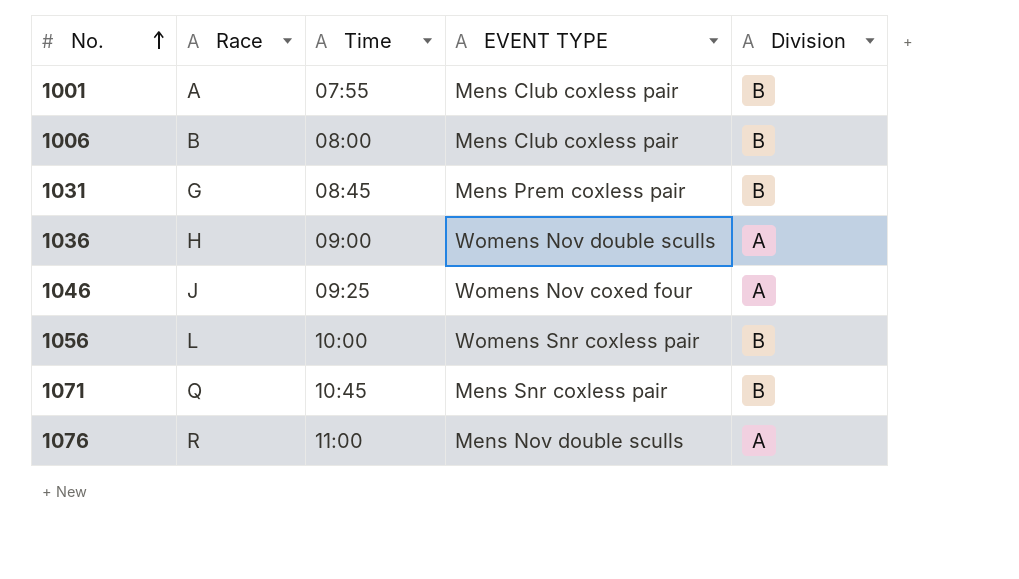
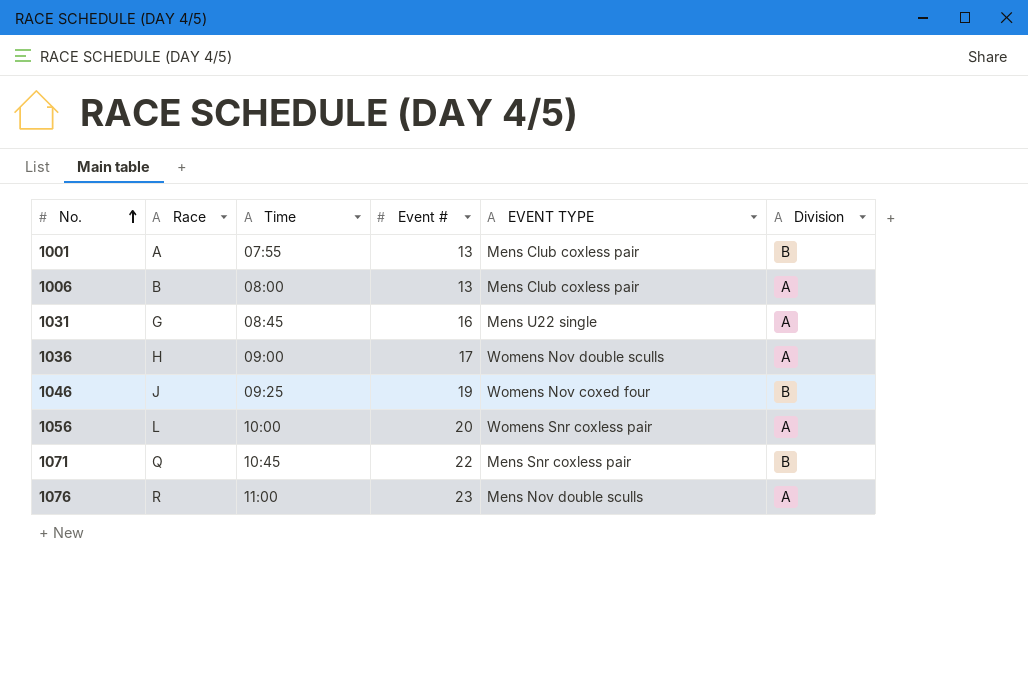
column Event # | position: none -> 4
1006 | Division: B -> A
1031 | EVENT TYPE: Mens Prem coxless pair -> Mens U22 single
1031 | Division: B -> A
1046 | Division: A -> B
1056 | Division: B -> A

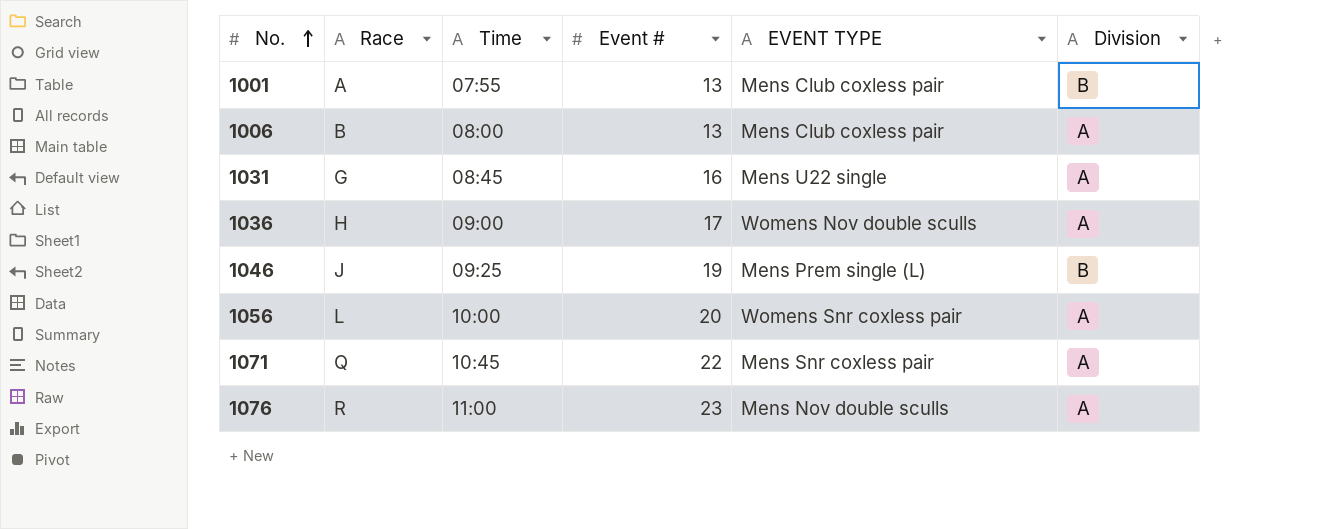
1046 | EVENT TYPE: Womens Nov coxed four -> Mens Prem single (L)
1071 | Division: B -> A

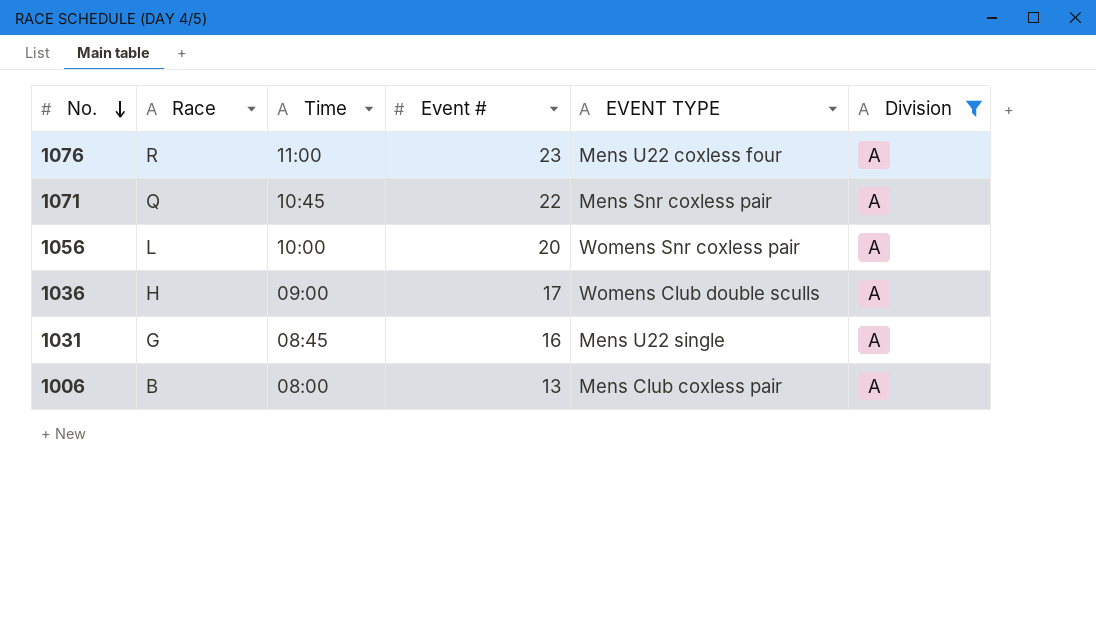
filter: none -> Division = A
row order: No. ascending -> No. descending
1076 | EVENT TYPE: Mens Nov double sculls -> Mens U22 coxless four
1036 | EVENT TYPE: Womens Nov double sculls -> Womens Club double sculls

